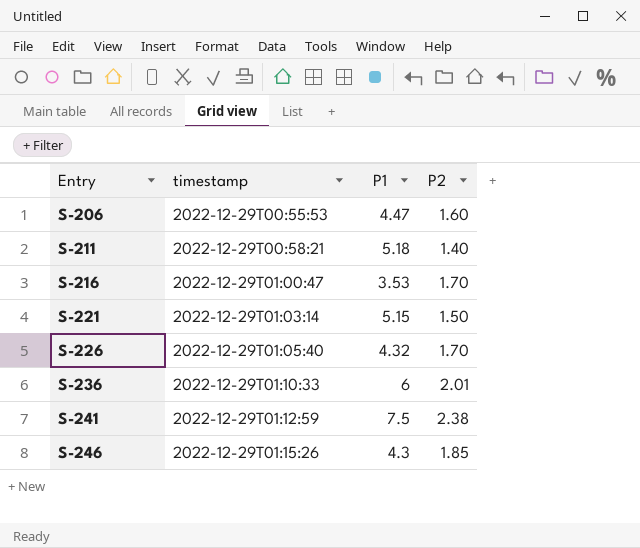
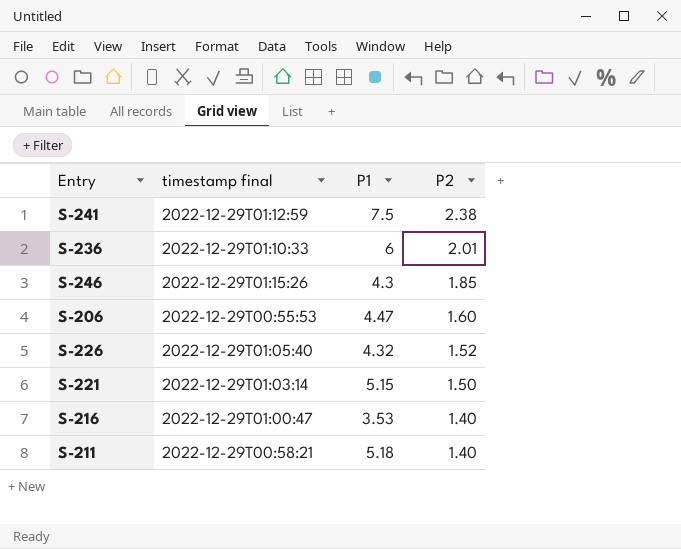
row order: Entry ascending -> P2 descending
column name: timestamp -> timestamp final
S-226 | P2: 1.70 -> 1.52
S-216 | P2: 1.70 -> 1.40

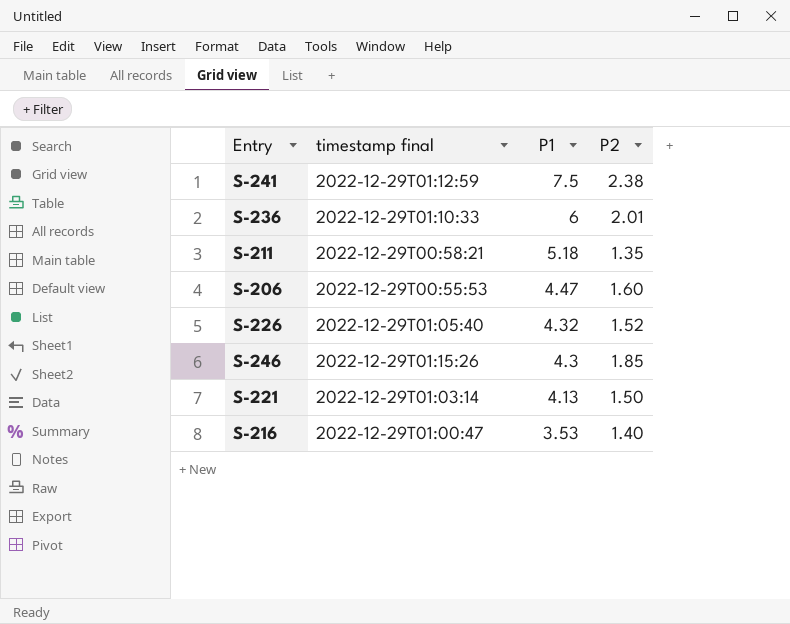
row order: P2 descending -> P1 descending
S-211 | P2: 1.40 -> 1.35
S-221 | P1: 5.15 -> 4.13

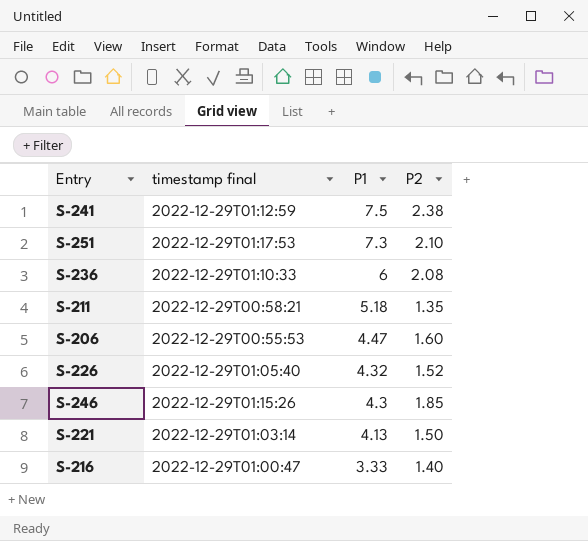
row S-251: none -> 2022-12-29T01:17:53 | 7.3 | 2.10
S-236 | P2: 2.01 -> 2.08
S-216 | P1: 3.53 -> 3.33

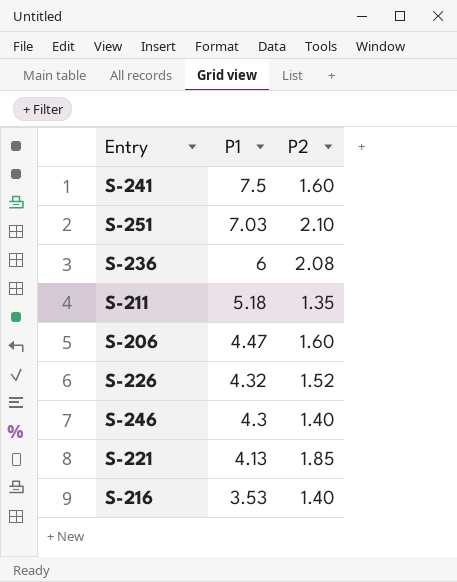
column timestamp final | position: 2 -> none
S-241 | P2: 2.38 -> 1.60
S-251 | P1: 7.3 -> 7.03
S-246 | P2: 1.85 -> 1.40
S-221 | P2: 1.50 -> 1.85
S-216 | P1: 3.33 -> 3.53

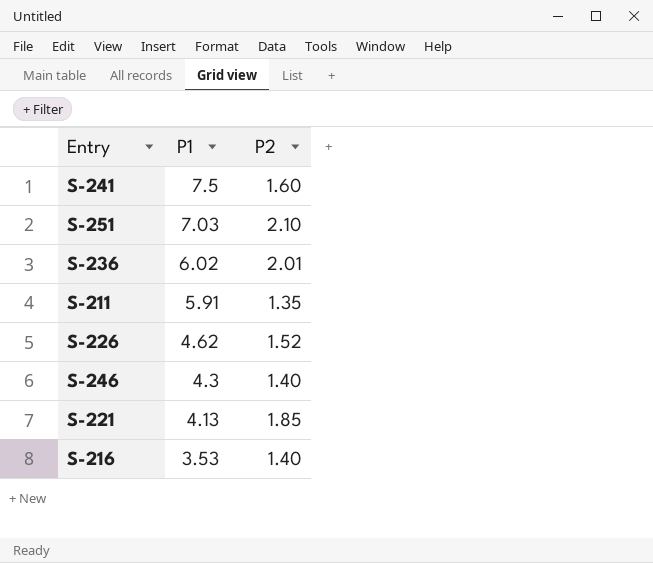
row S-206: 4.47 | 1.60 -> none
S-236 | P1: 6 -> 6.02
S-236 | P2: 2.08 -> 2.01
S-211 | P1: 5.18 -> 5.91
S-226 | P1: 4.32 -> 4.62

